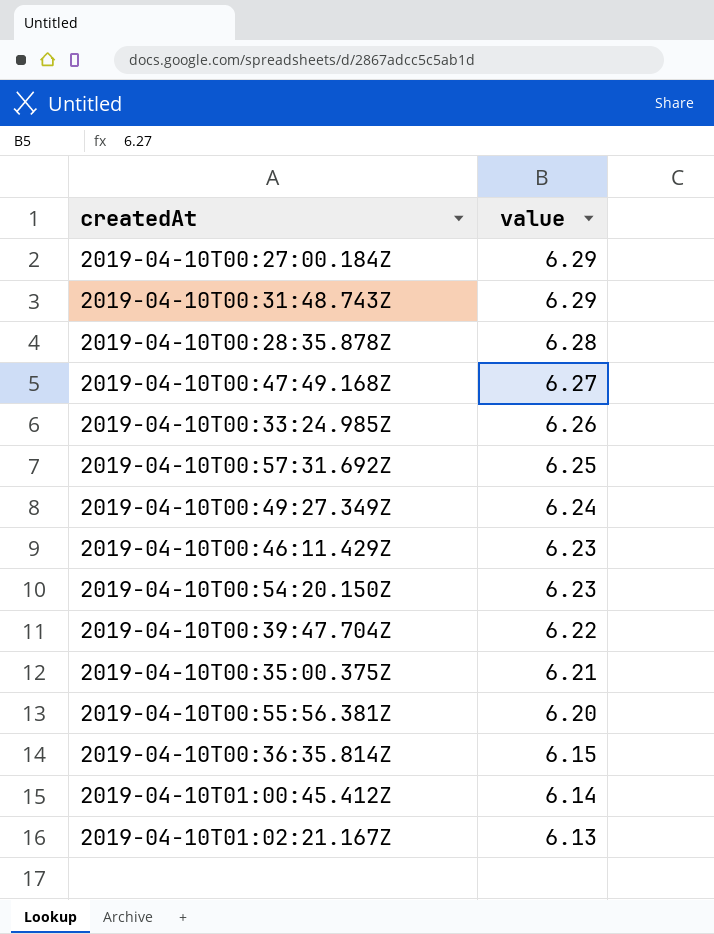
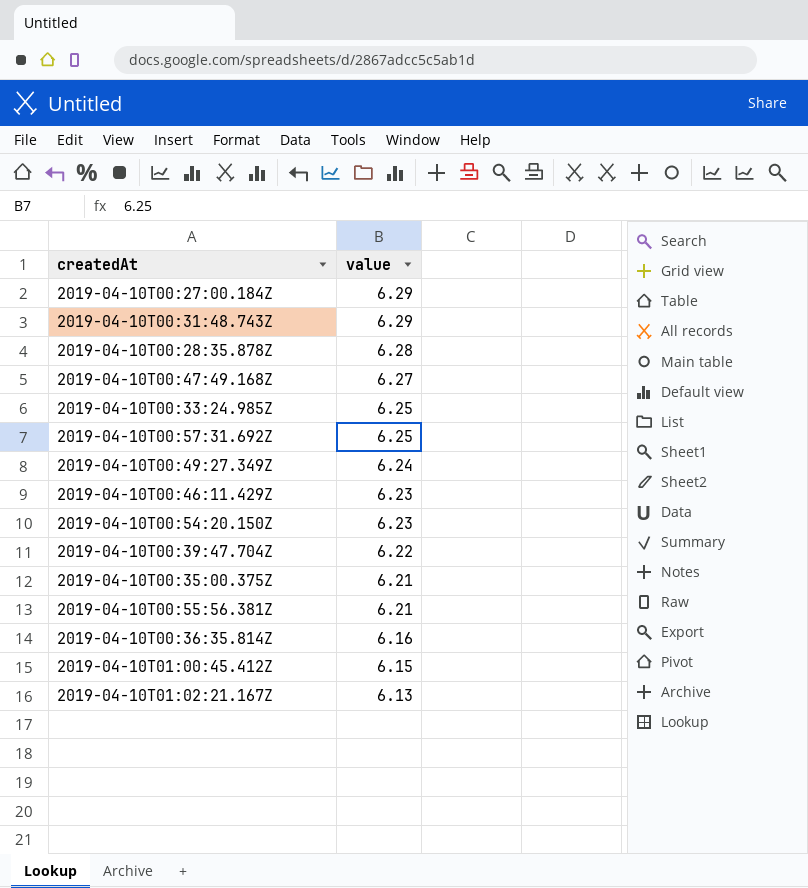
2019-04-10T00:33:24.985Z | value: 6.26 -> 6.25
2019-04-10T00:55:56.381Z | value: 6.20 -> 6.21
2019-04-10T00:36:35.814Z | value: 6.15 -> 6.16
2019-04-10T01:00:45.412Z | value: 6.14 -> 6.15

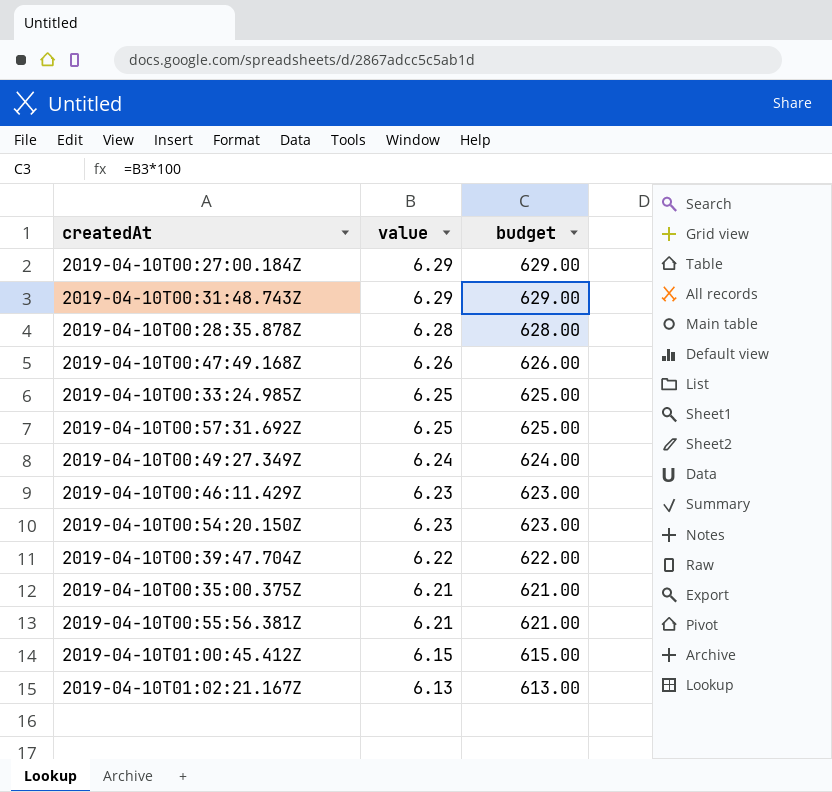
column budget | formula: none -> [value] * 100
row 2019-04-10T00:36:35.814Z: 6.16 -> none
2019-04-10T00:47:49.168Z | value: 6.27 -> 6.26

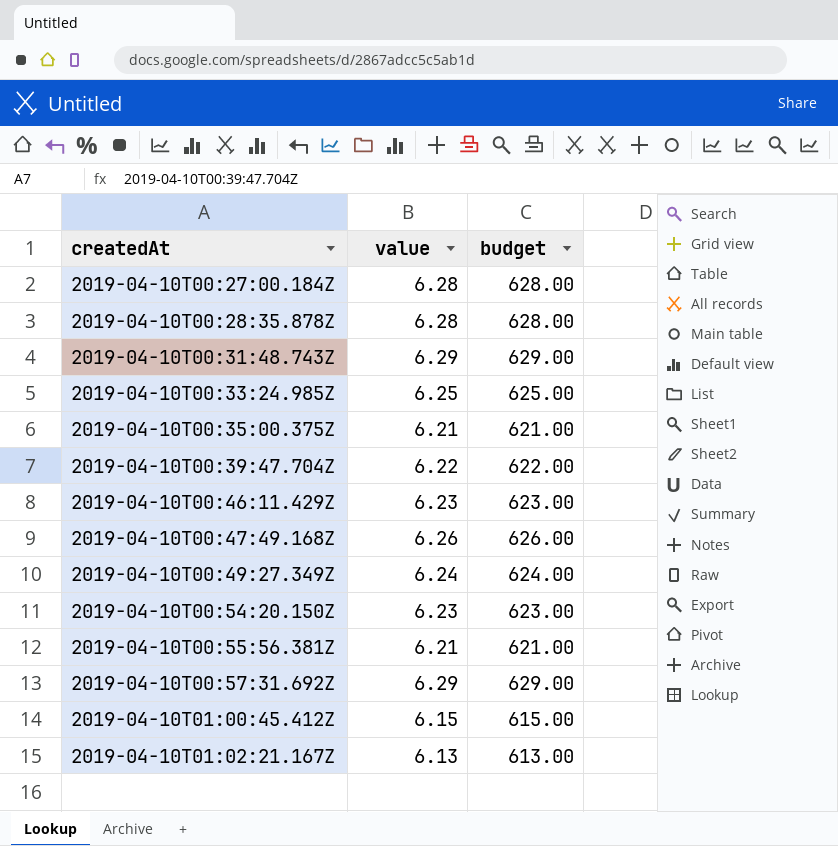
row order: value descending -> createdAt ascending
2019-04-10T00:27:00.184Z | value: 6.29 -> 6.28
2019-04-10T00:27:00.184Z | budget: 629.00 -> 628.00
2019-04-10T00:57:31.692Z | value: 6.25 -> 6.29
2019-04-10T00:57:31.692Z | budget: 625.00 -> 629.00

